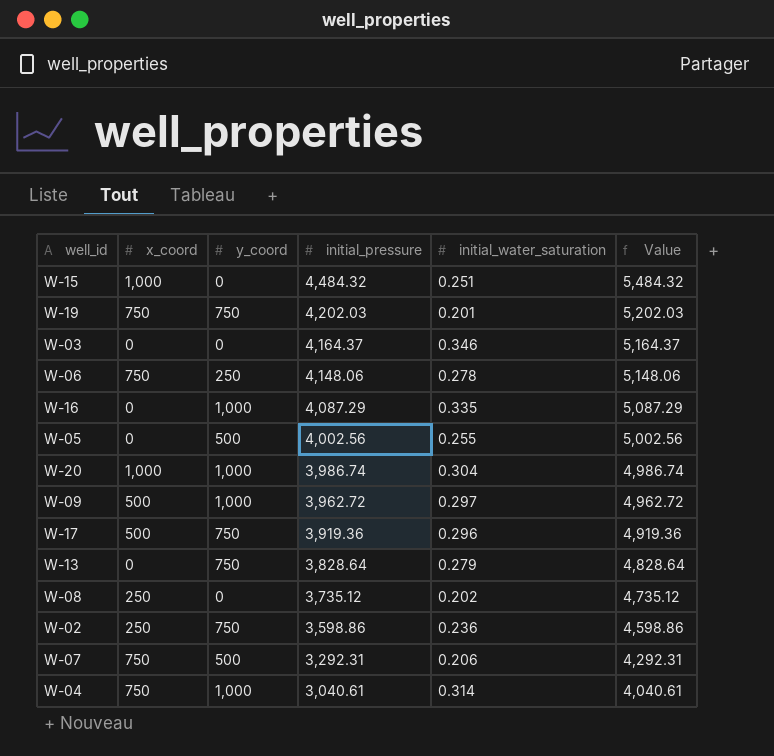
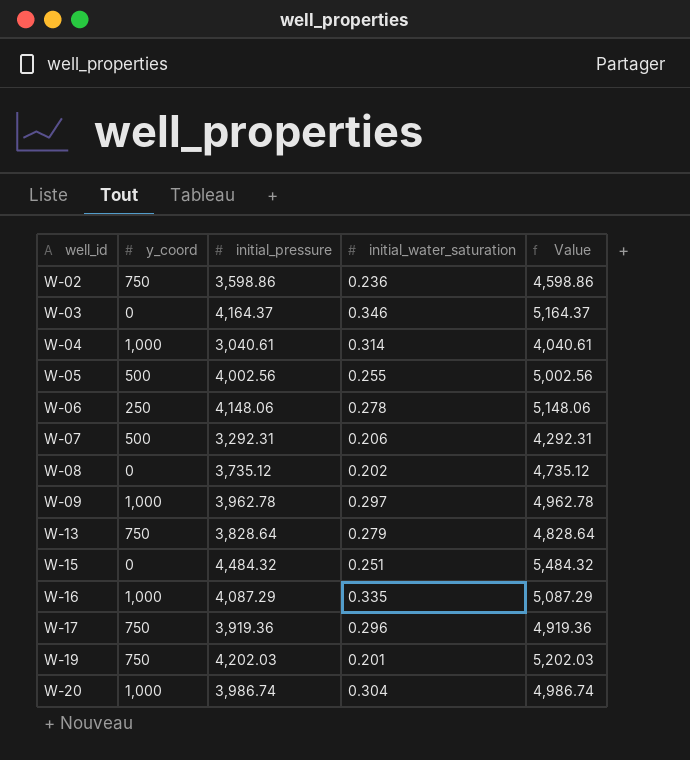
row order: initial_pressure descending -> well_id ascending
column x_coord | position: 2 -> none
W-09 | initial_pressure: 3,962.72 -> 3,962.78
W-09 | Value: 4,962.72 -> 4,962.78

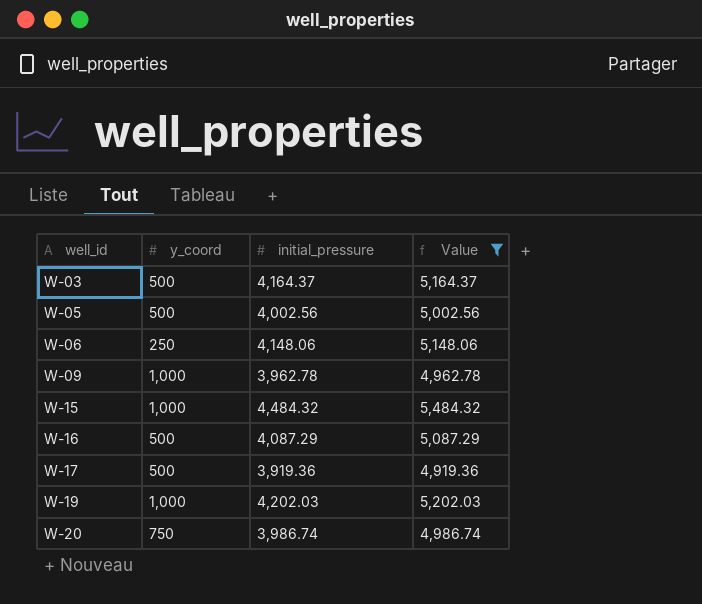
filter: none -> Value >= 4,919.36
column initial_water_saturation | position: 4 -> none
W-03 | y_coord: 0 -> 500
W-15 | y_coord: 0 -> 1,000
W-16 | y_coord: 1,000 -> 500
W-17 | y_coord: 750 -> 500
W-19 | y_coord: 750 -> 1,000
W-20 | y_coord: 1,000 -> 750

